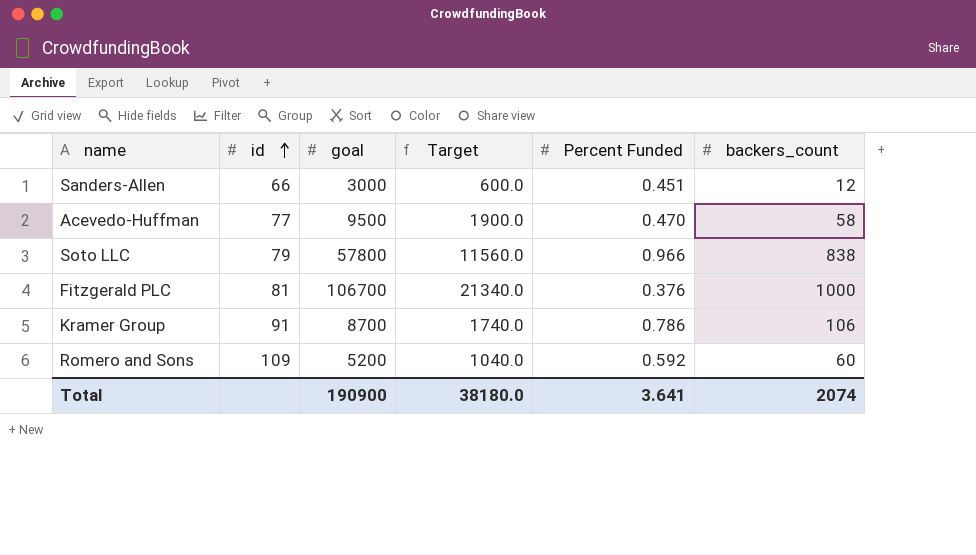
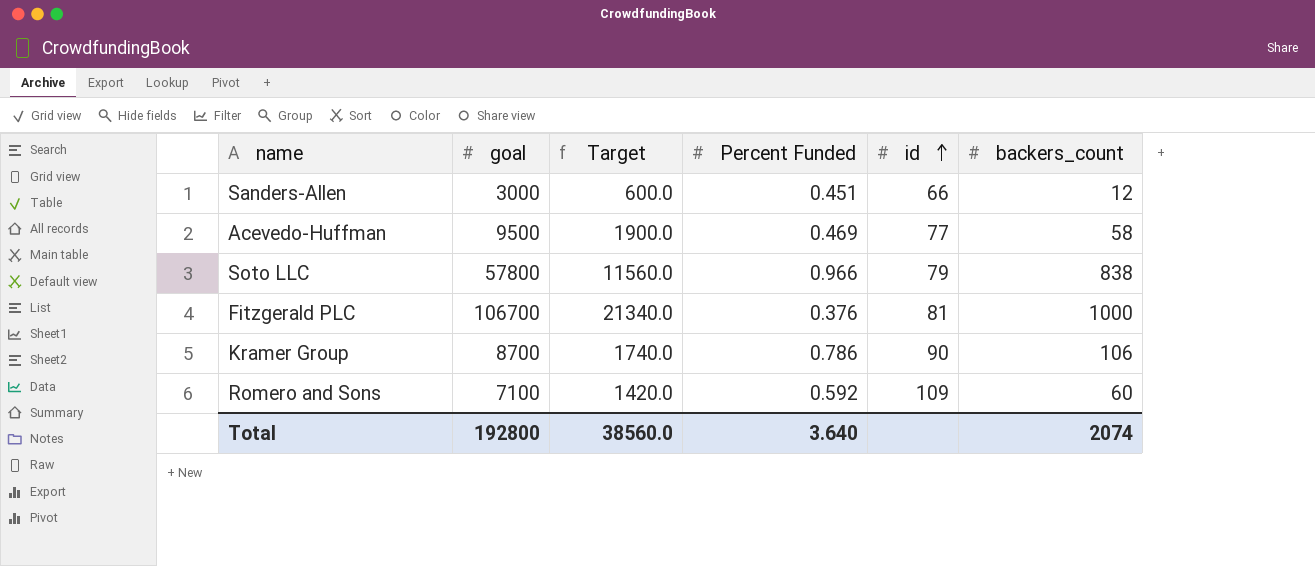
column id | position: 2 -> 5
Acevedo-Huffman | Percent Funded: 0.470 -> 0.469
Kramer Group | id: 91 -> 90
Romero and Sons | goal: 5200 -> 7100
Romero and Sons | Target: 1040.0 -> 1420.0
Total | goal: 190900 -> 192800
Total | Target: 38180.0 -> 38560.0
Total | Percent Funded: 3.641 -> 3.640

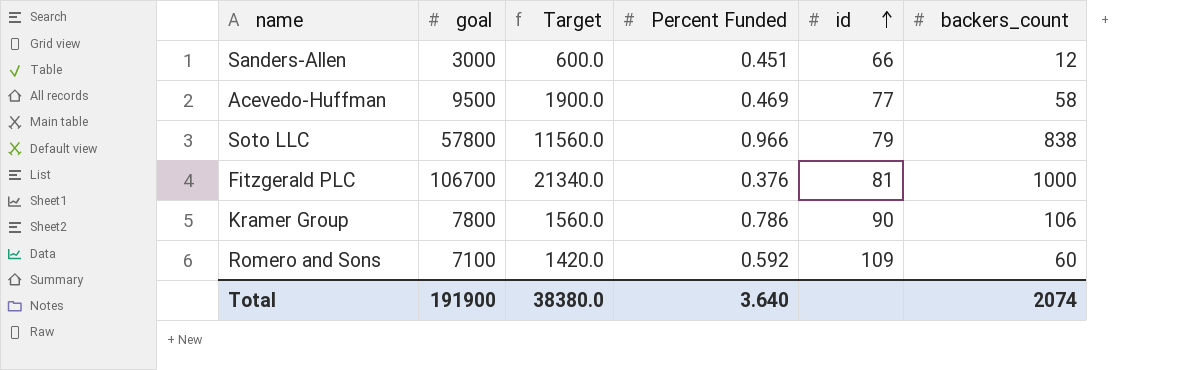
Kramer Group | goal: 8700 -> 7800
Kramer Group | Target: 1740.0 -> 1560.0
Total | goal: 192800 -> 191900
Total | Target: 38560.0 -> 38380.0

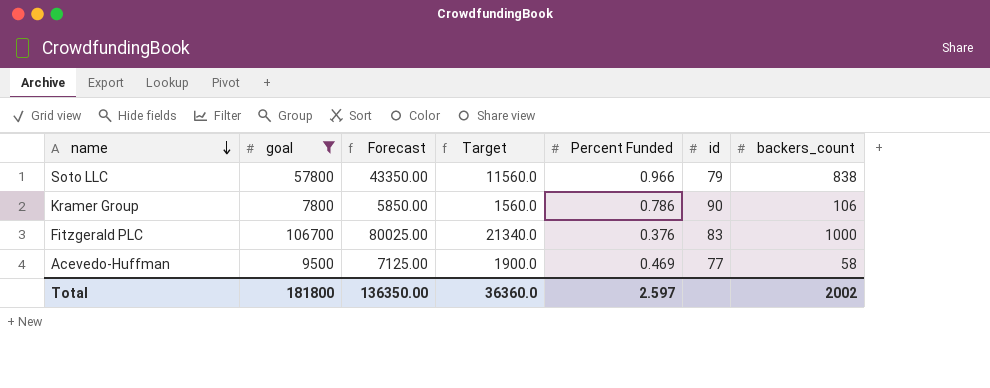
filter: none -> goal >= 7800
row order: id ascending -> name descending
column Forecast | formula: none -> [goal] * 0.75
Fitzgerald PLC | id: 81 -> 83
Total | goal: 191900 -> 181800
Total | Target: 38380.0 -> 36360.0
Total | Percent Funded: 3.640 -> 2.597
Total | backers_count: 2074 -> 2002

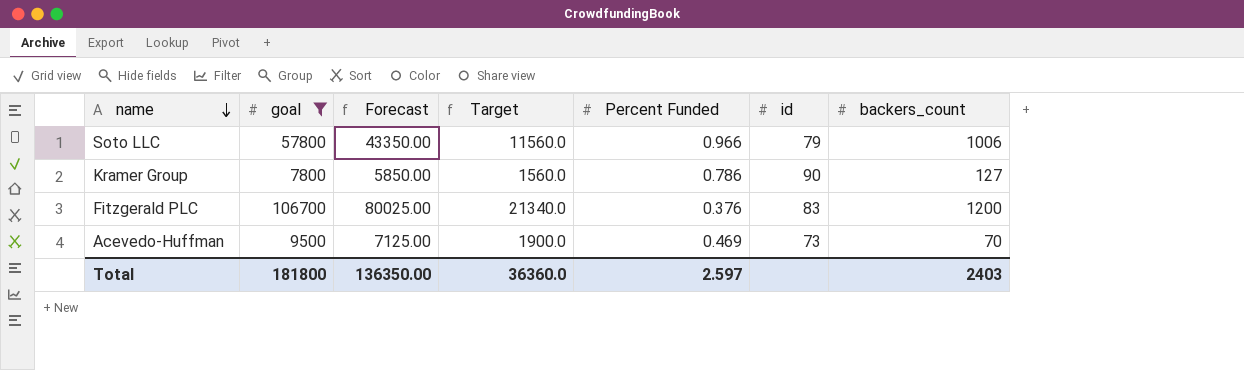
Soto LLC | backers_count: 838 -> 1006
Kramer Group | backers_count: 106 -> 127
Fitzgerald PLC | backers_count: 1000 -> 1200
Acevedo-Huffman | id: 77 -> 73
Acevedo-Huffman | backers_count: 58 -> 70
Total | backers_count: 2002 -> 2403

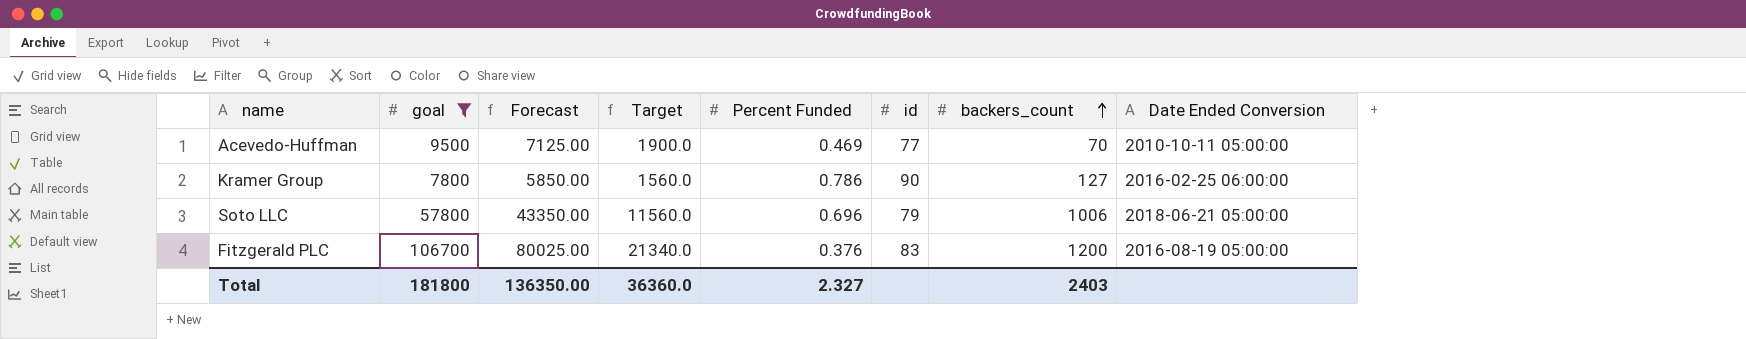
row order: name descending -> backers_count ascending
column Date Ended Conversion | position: none -> 8
Acevedo-Huffman | id: 73 -> 77
Soto LLC | Percent Funded: 0.966 -> 0.696
Total | Percent Funded: 2.597 -> 2.327

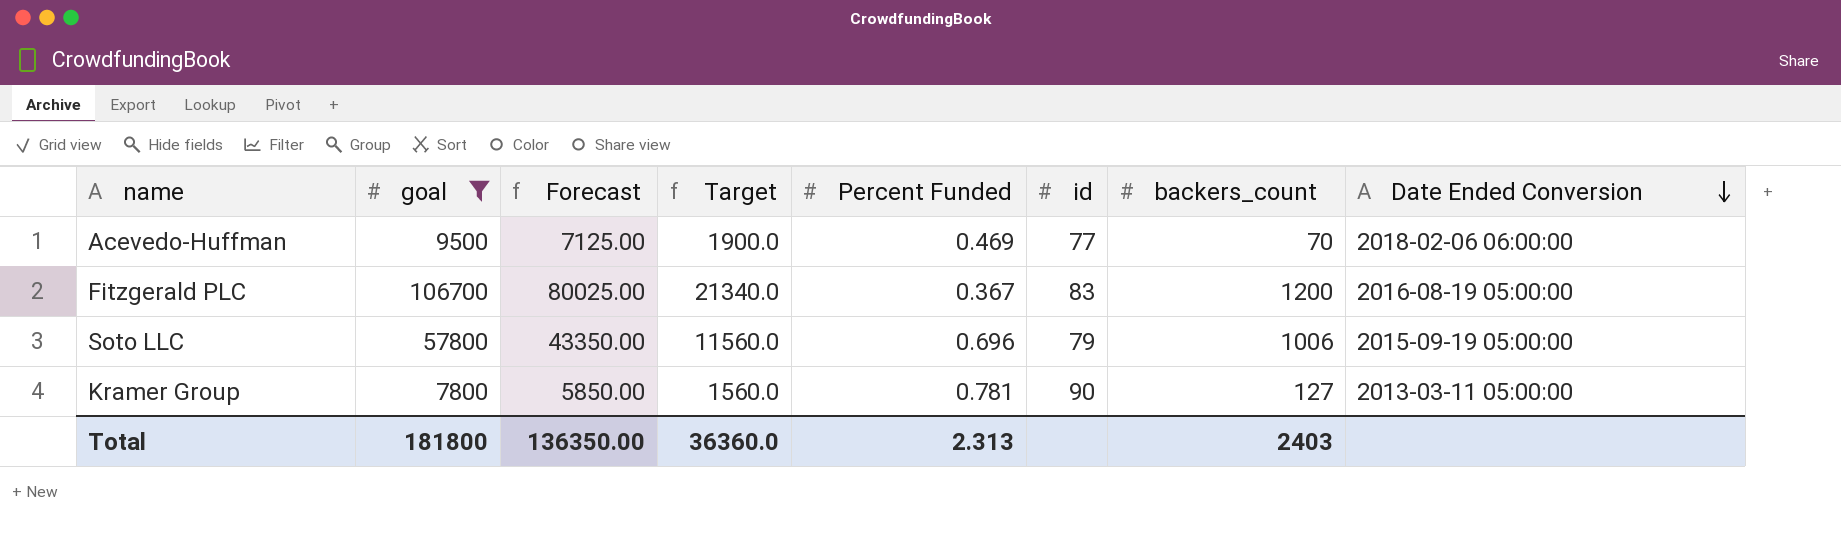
row order: backers_count ascending -> Date Ended Conversion descending
Acevedo-Huffman | Date Ended Conversion: 2010-10-11 05:00:00 -> 2018-02-06 06:00:00
Fitzgerald PLC | Percent Funded: 0.376 -> 0.367
Soto LLC | Date Ended Conversion: 2018-06-21 05:00:00 -> 2015-09-19 05:00:00
Kramer Group | Percent Funded: 0.786 -> 0.781
Kramer Group | Date Ended Conversion: 2016-02-25 06:00:00 -> 2013-03-11 05:00:00
Total | Percent Funded: 2.327 -> 2.313

